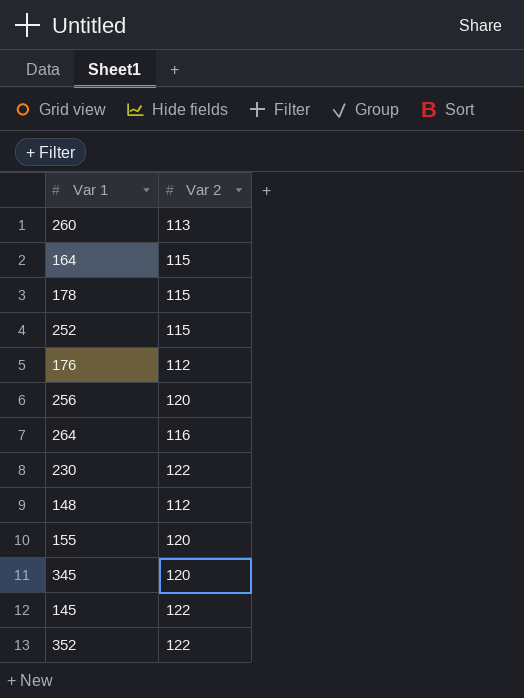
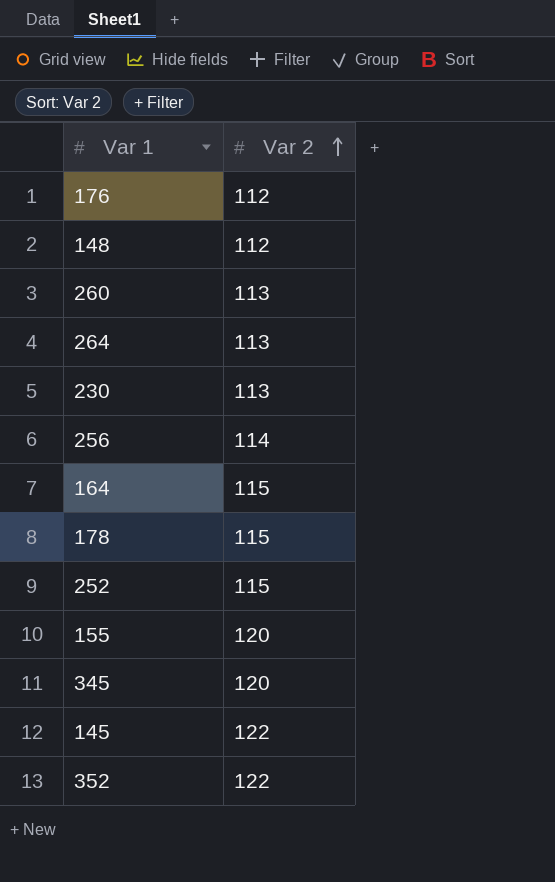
row order: none -> Var 2 ascending
264 | Var 2: 116 -> 113
230 | Var 2: 122 -> 113
256 | Var 2: 120 -> 114

